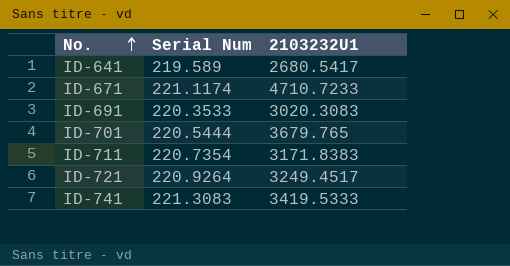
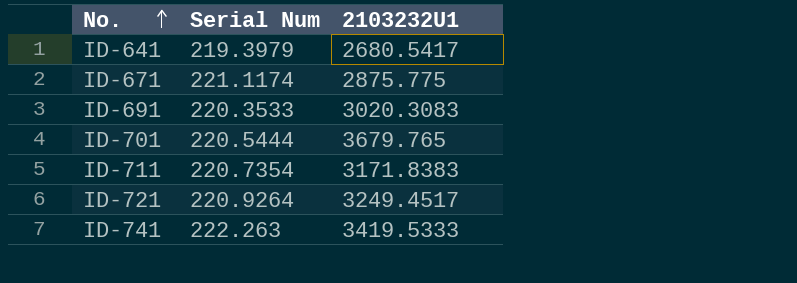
ID-641 | Serial Num: 219.589 -> 219.3979
ID-671 | 2103232U1: 4710.7233 -> 2875.775
ID-741 | Serial Num: 221.3083 -> 222.263

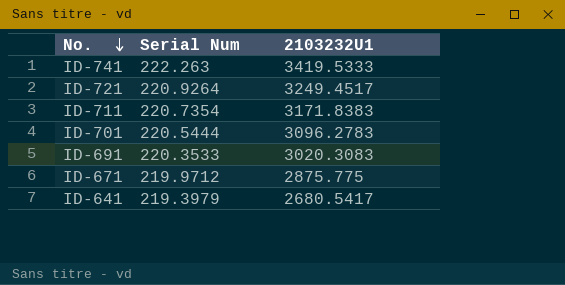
row order: No. ascending -> No. descending
ID-701 | 2103232U1: 3679.765 -> 3096.2783
ID-671 | Serial Num: 221.1174 -> 219.9712

